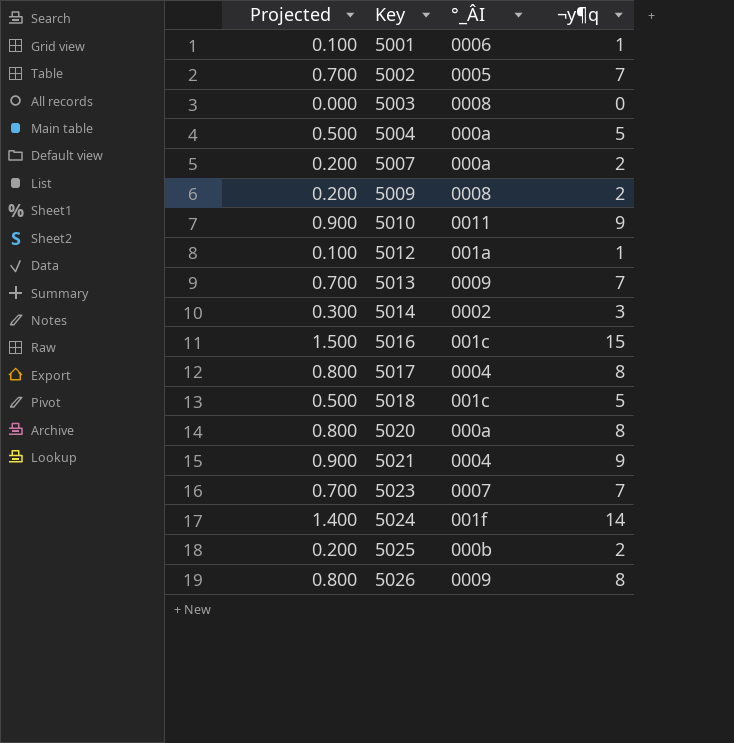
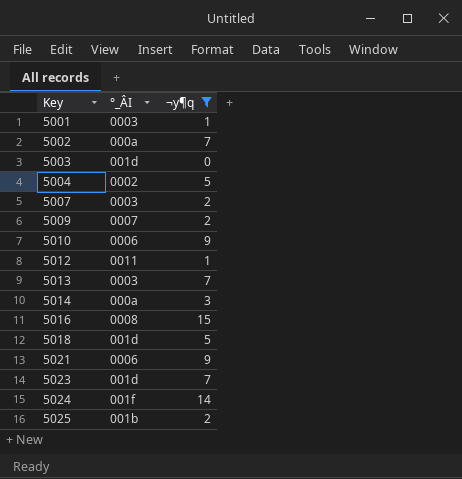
filter: none -> ¬y¶q != 8
column Projected | formula: [¬y¶q] * 0.1 -> none
5001 | °_ÂI: 0006 -> 0003
5002 | °_ÂI: 0005 -> 000a
5003 | °_ÂI: 0008 -> 001d
5004 | °_ÂI: 000a -> 0002
5007 | °_ÂI: 000a -> 0003
5009 | °_ÂI: 0008 -> 0007
5010 | °_ÂI: 0011 -> 0006
5012 | °_ÂI: 001a -> 0011
5013 | °_ÂI: 0009 -> 0003
5014 | °_ÂI: 0002 -> 000a
5016 | °_ÂI: 001c -> 0008
5018 | °_ÂI: 001c -> 001d
5021 | °_ÂI: 0004 -> 0006
5023 | °_ÂI: 0007 -> 001d
5025 | °_ÂI: 000b -> 001b

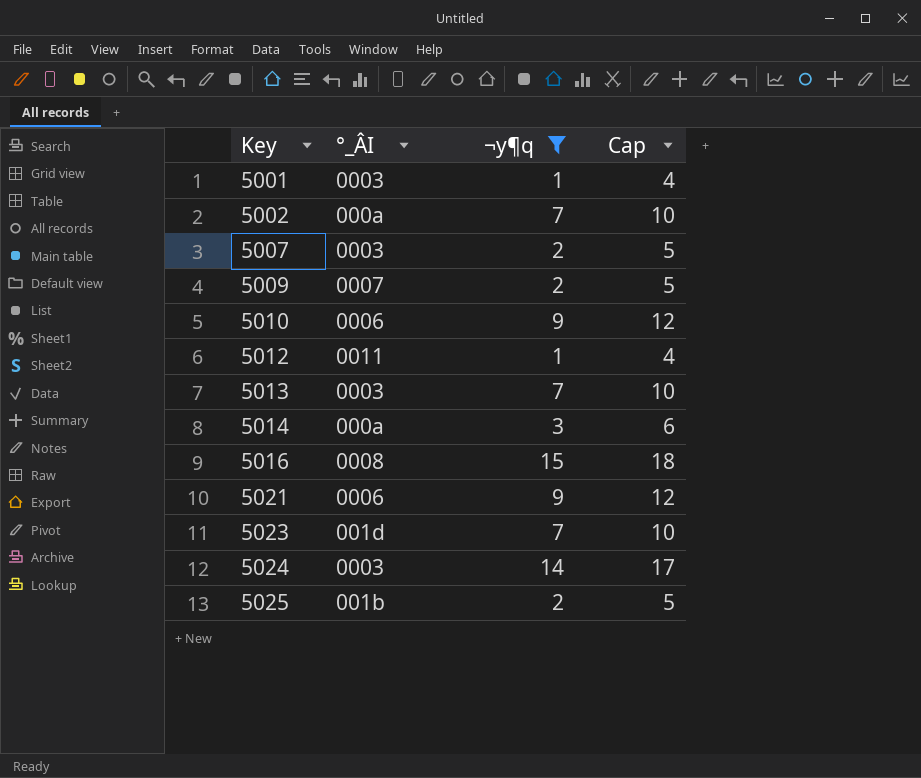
column Cap | formula: none -> [¬y¶q] + 3
row 5003: 001d | 0 -> none
row 5004: 0002 | 5 -> none
row 5018: 001d | 5 -> none
5024 | °_ÂI: 001f -> 0003

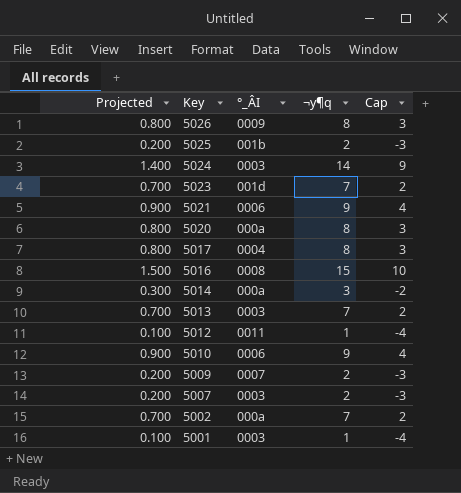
filter: ¬y¶q != 8 -> none
row order: Key ascending -> Key descending
column Projected | formula: none -> [¬y¶q] * 0.1
column Cap | formula: [¬y¶q] + 3 -> [¬y¶q] - 5

